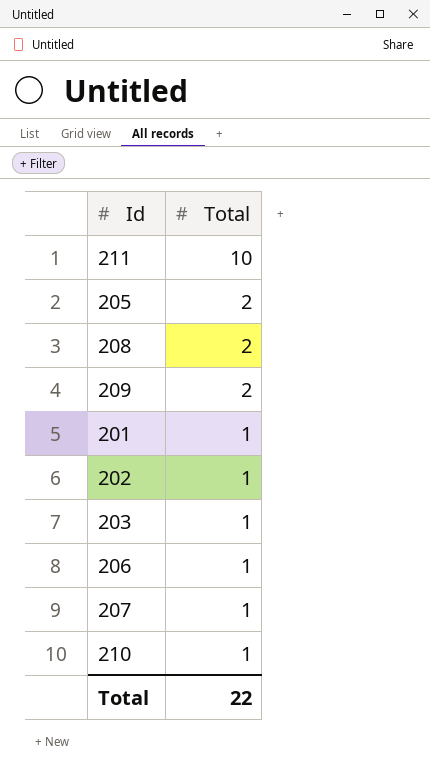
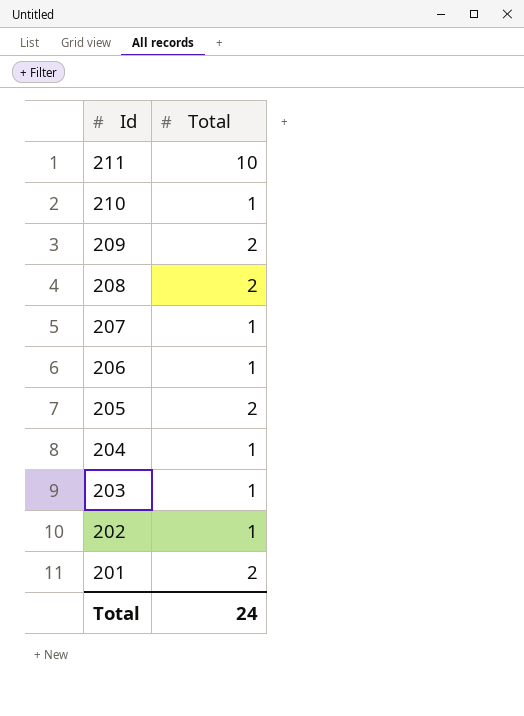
row order: Total descending -> Id descending
row 204: none -> 1
201 | Total: 1 -> 2
Total | Total: 22 -> 24

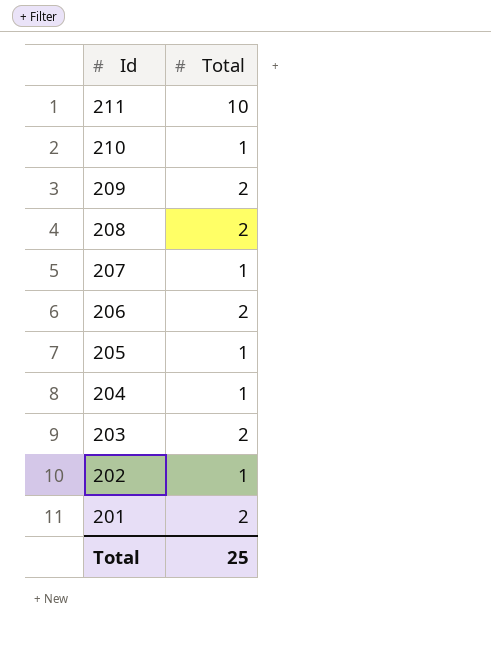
206 | Total: 1 -> 2
205 | Total: 2 -> 1
203 | Total: 1 -> 2
Total | Total: 24 -> 25

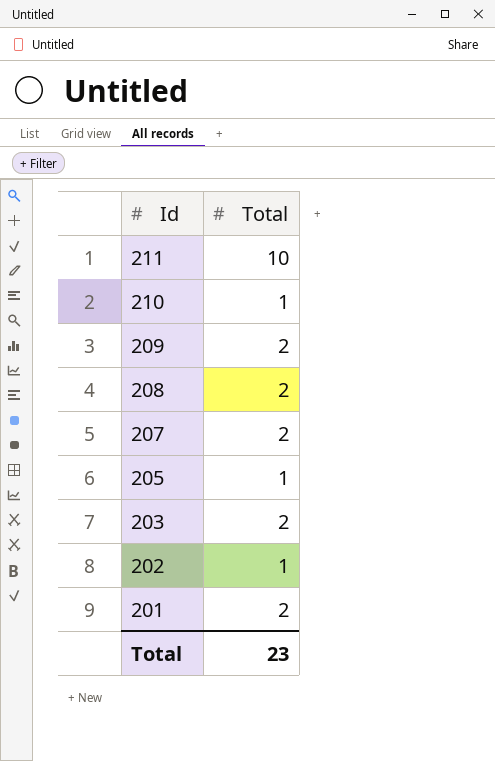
row 206: 2 -> none
row 204: 1 -> none
207 | Total: 1 -> 2
Total | Total: 25 -> 23

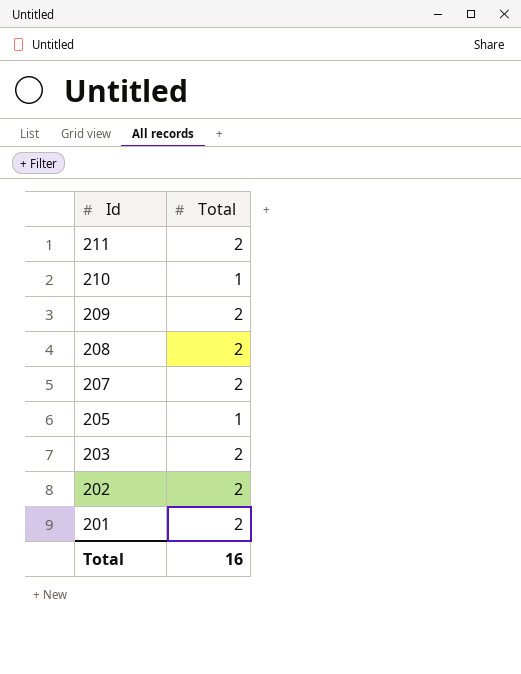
211 | Total: 10 -> 2
202 | Total: 1 -> 2
Total | Total: 23 -> 16

